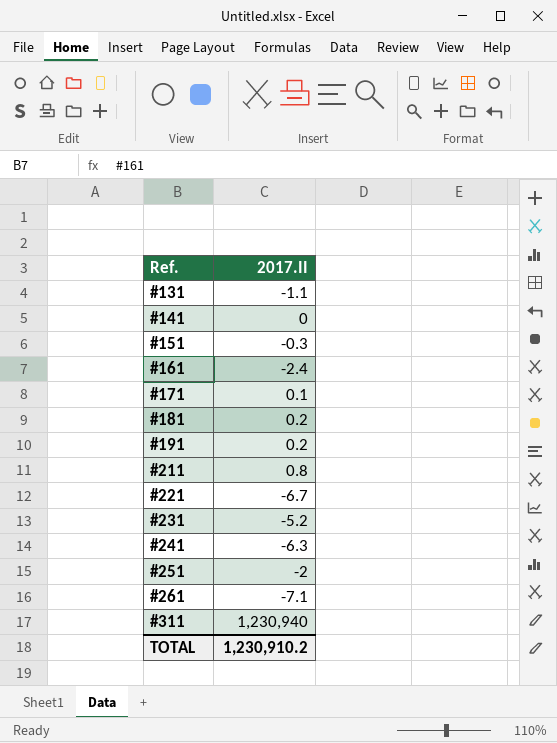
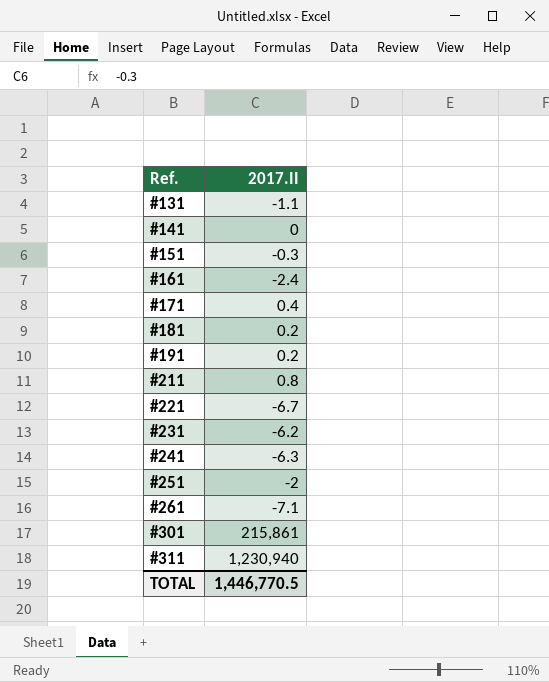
#171 | 2017.II: 0.1 -> 0.4
#231 | 2017.II: -5.2 -> -6.2
row #301: none -> 215,861
TOTAL | 2017.II: 1,230,910.2 -> 1,446,770.5

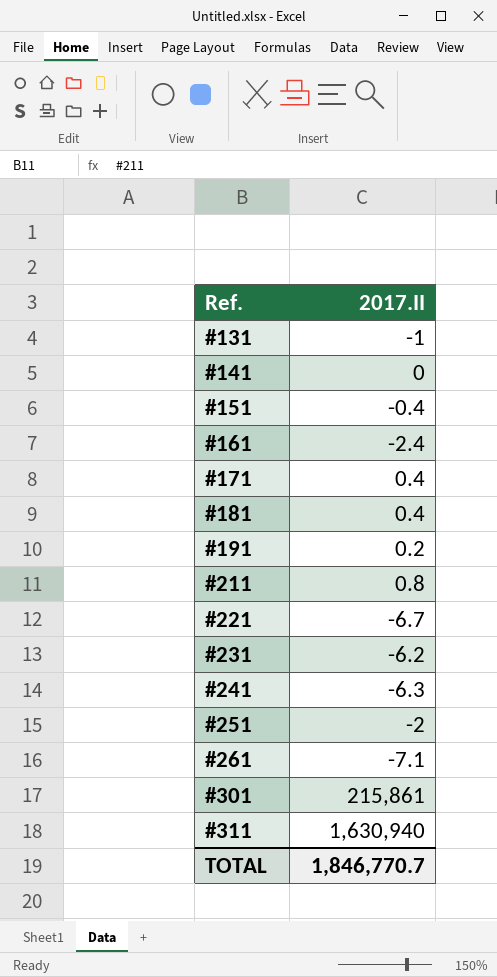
#131 | 2017.II: -1.1 -> -1
#151 | 2017.II: -0.3 -> -0.4
#181 | 2017.II: 0.2 -> 0.4
#311 | 2017.II: 1,230,940 -> 1,630,940
TOTAL | 2017.II: 1,446,770.5 -> 1,846,770.7

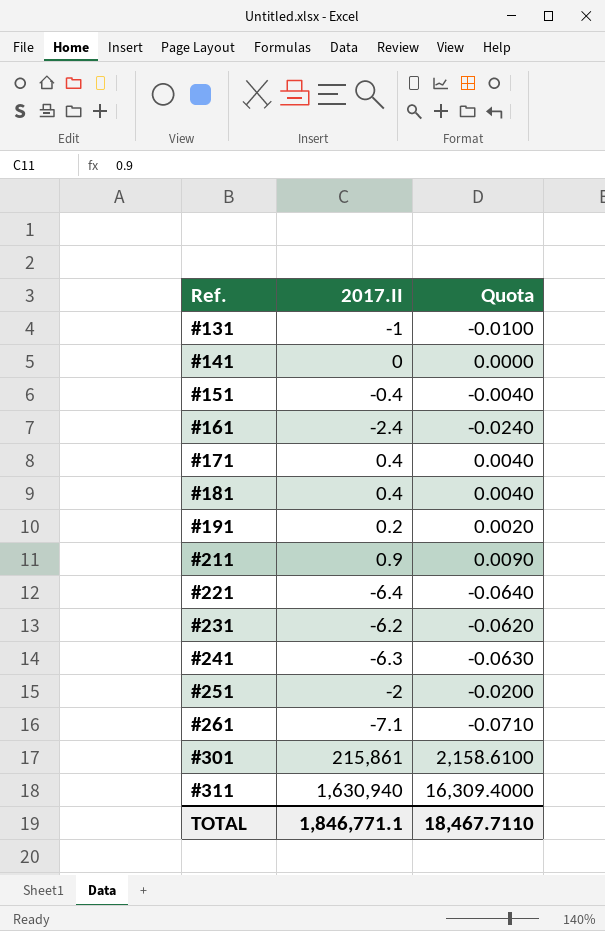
column Quota | formula: none -> [2017.II] * 0.01
#211 | 2017.II: 0.8 -> 0.9
#221 | 2017.II: -6.7 -> -6.4
TOTAL | 2017.II: 1,846,770.7 -> 1,846,771.1

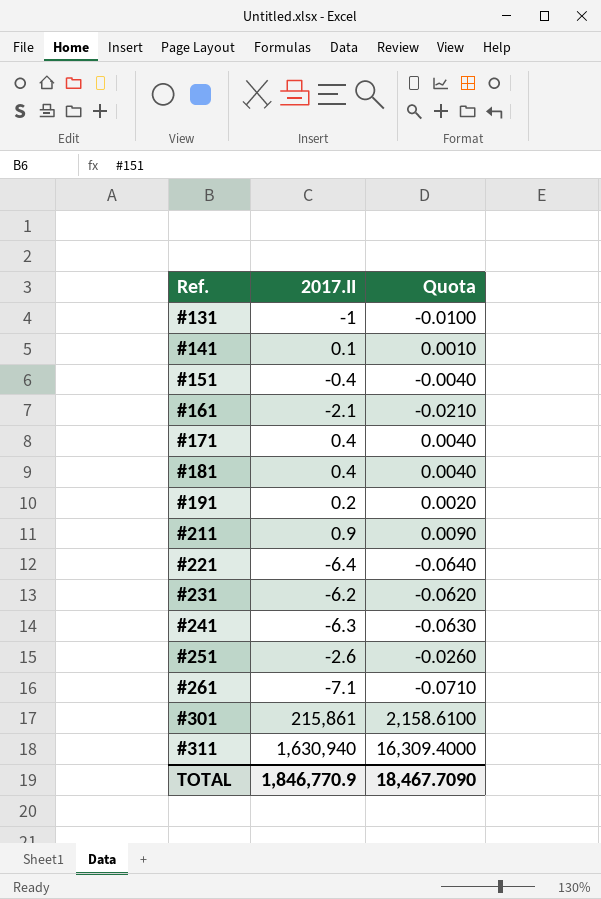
#141 | 2017.II: 0 -> 0.1
#141 | Quota: 0.0000 -> 0.0010
#161 | 2017.II: -2.4 -> -2.1
#161 | Quota: -0.0240 -> -0.0210
#251 | 2017.II: -2 -> -2.6
#251 | Quota: -0.0200 -> -0.0260
TOTAL | 2017.II: 1,846,771.1 -> 1,846,770.9
TOTAL | Quota: 18,467.7110 -> 18,467.7090

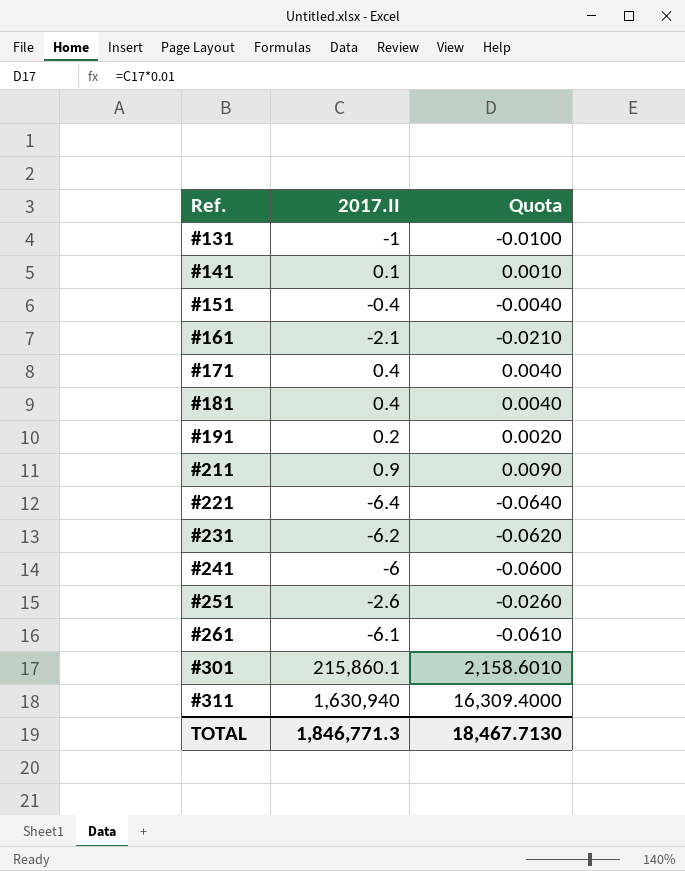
#241 | 2017.II: -6.3 -> -6
#241 | Quota: -0.0630 -> -0.0600
#261 | 2017.II: -7.1 -> -6.1
#261 | Quota: -0.0710 -> -0.0610
#301 | 2017.II: 215,861 -> 215,860.1
#301 | Quota: 2,158.6100 -> 2,158.6010
TOTAL | 2017.II: 1,846,770.9 -> 1,846,771.3
TOTAL | Quota: 18,467.7090 -> 18,467.7130

